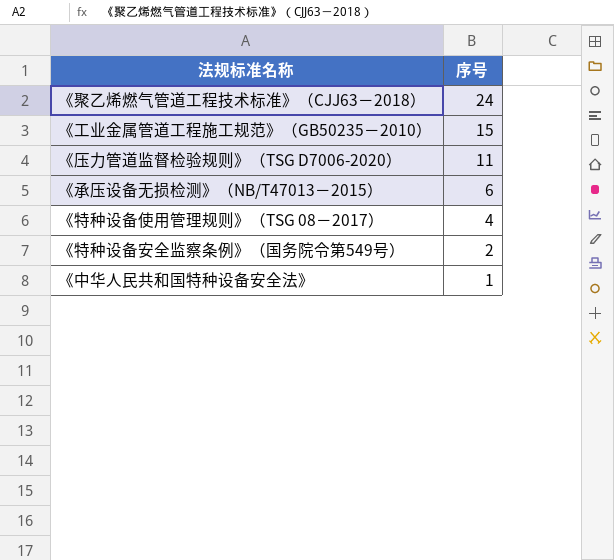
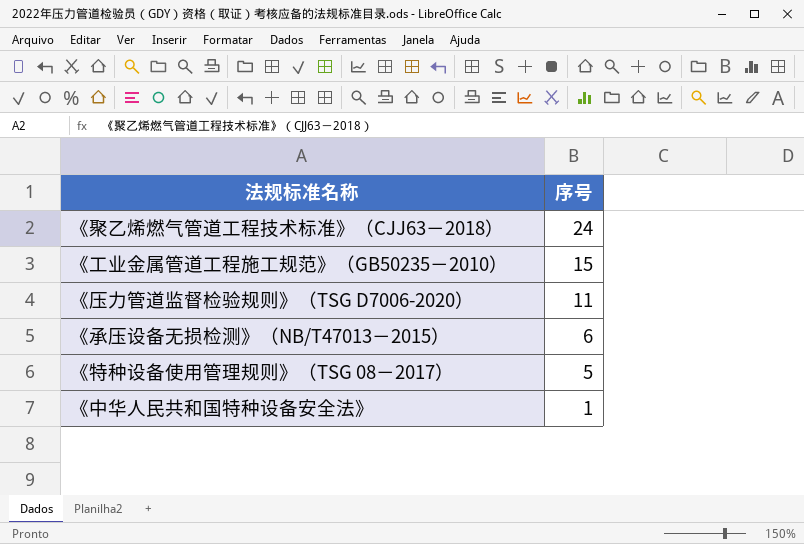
row 《特种设备安全监察条例》（国务院令第549号）: 2 -> none
《特种设备使用管理规则》（TSG 08－2017） | 序号: 4 -> 5

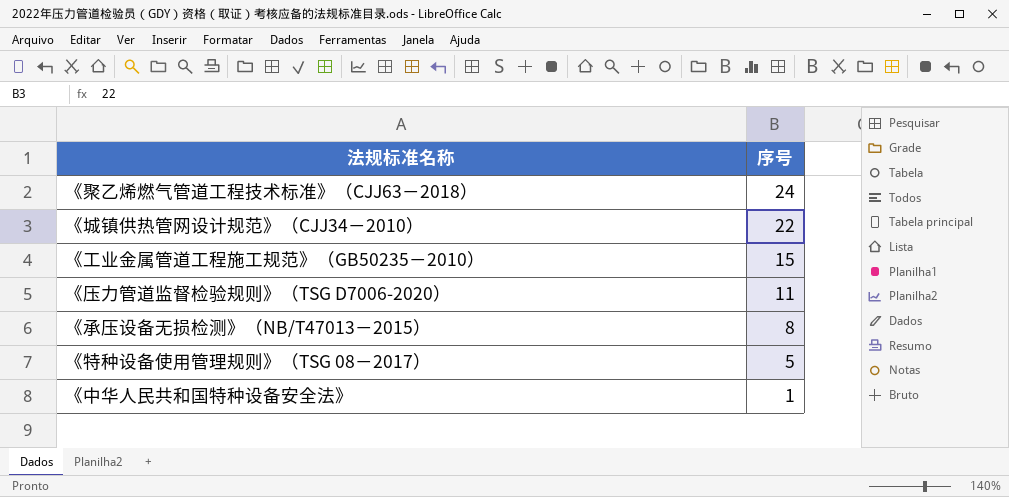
row 《城镇供热管网设计规范》（CJJ34－2010）: none -> 22
《承压设备无损检测》（NB/T47013－2015） | 序号: 6 -> 8

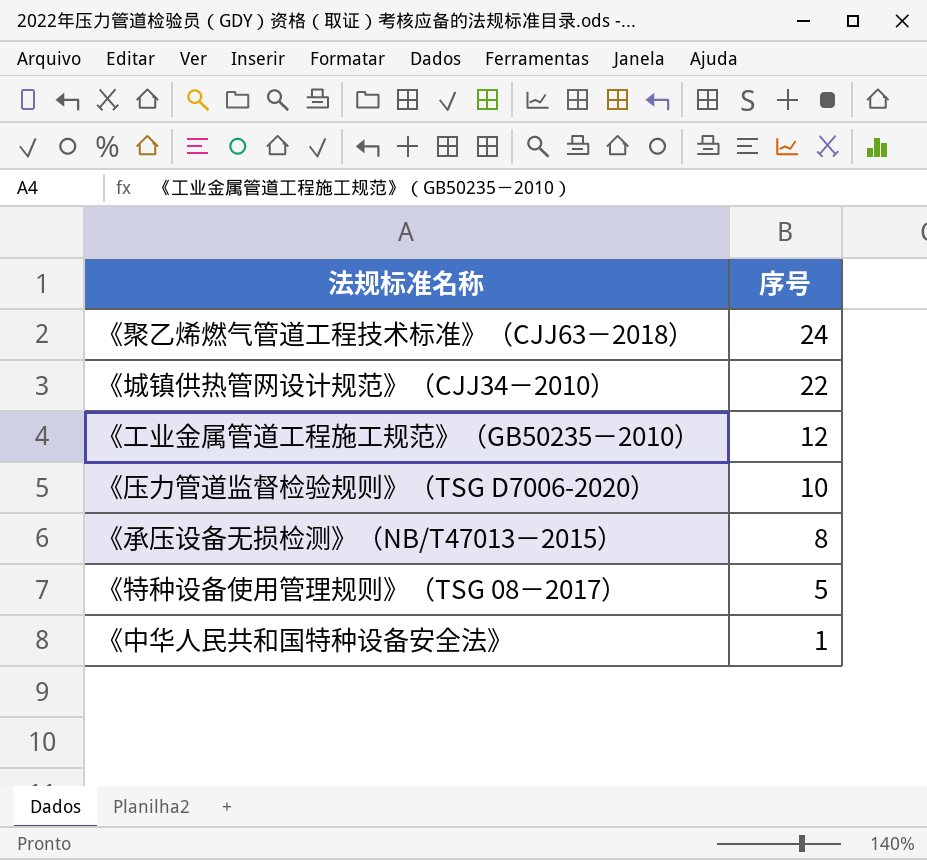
《工业金属管道工程施工规范》（GB50235－2010） | 序号: 15 -> 12
《压力管道监督检验规则》（TSG D7006-2020） | 序号: 11 -> 10

